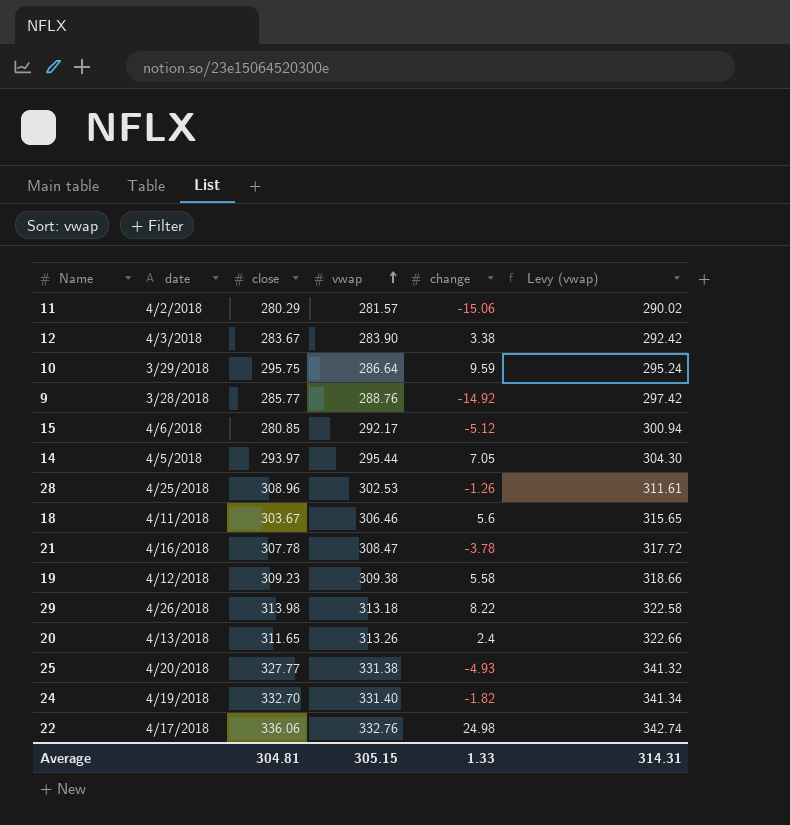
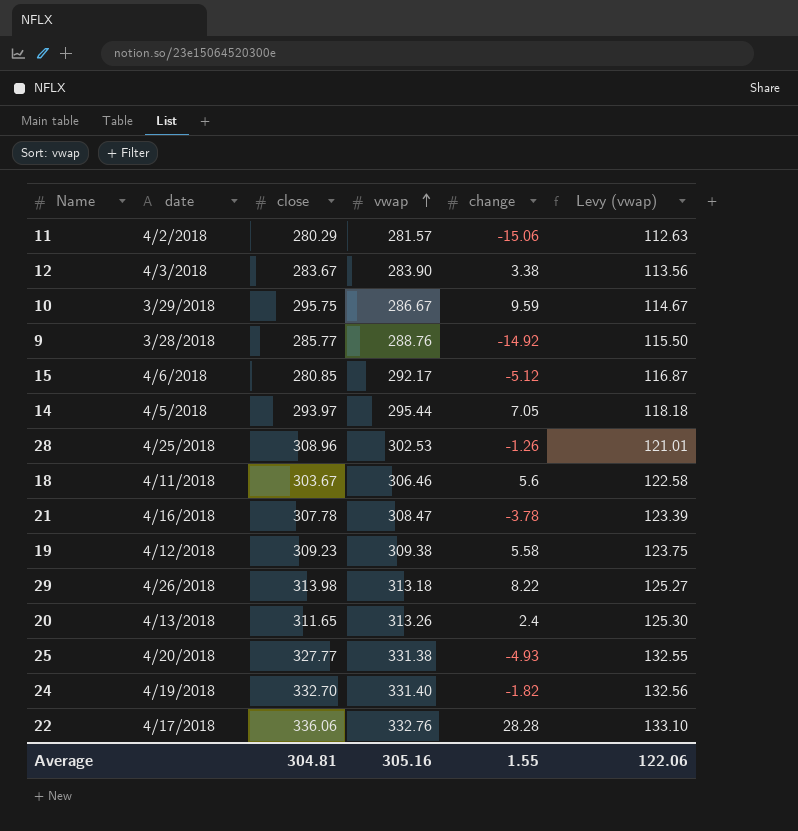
column Levy (vwap) | formula: [vwap] * 1.03 -> [vwap] * 0.4
10 | vwap: 286.64 -> 286.67
22 | change: 24.98 -> 28.28
Average | vwap: 305.15 -> 305.16
Average | change: 1.33 -> 1.55
Average | Levy (vwap): 314.31 -> 122.06

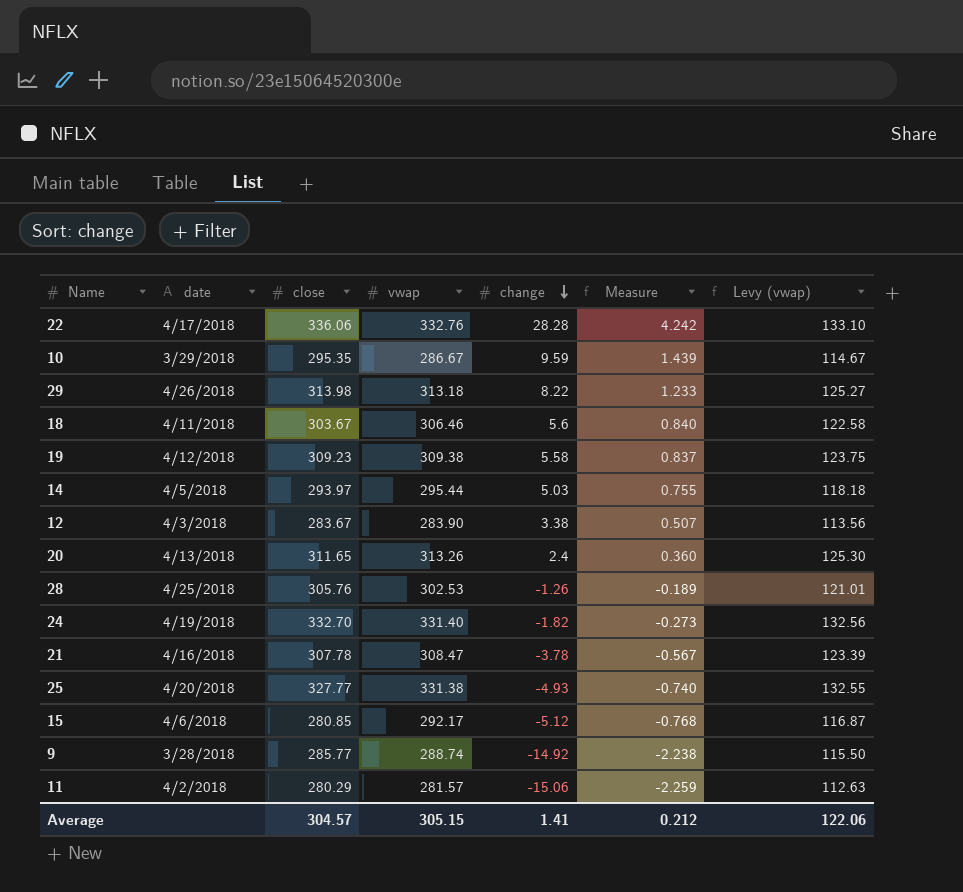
row order: vwap ascending -> change descending
column Measure | formula: none -> [change] * 0.15
10 | close: 295.75 -> 295.35
14 | change: 7.05 -> 5.03
28 | close: 308.96 -> 305.76
9 | vwap: 288.76 -> 288.74
Average | close: 304.81 -> 304.57
Average | vwap: 305.16 -> 305.15
Average | change: 1.55 -> 1.41

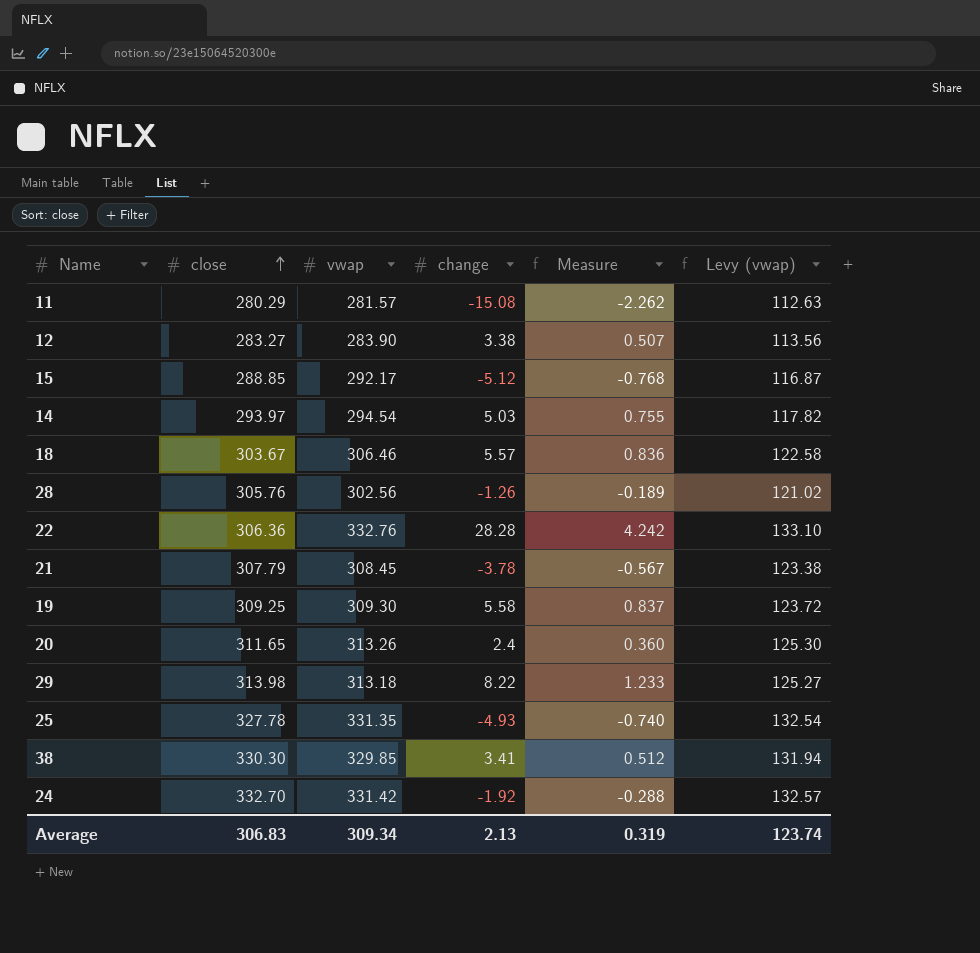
row order: change descending -> close ascending
column date | position: 2 -> none
row 10: 3/29/2018 | 295.35 | 286.67 | 9.59 | 1.439 | 114.67 -> none
row 9: 3/28/2018 | 285.77 | 288.74 | -14.92 | -2.238 | 115.50 -> none
11 | change: -15.06 -> -15.08
11 | Measure: -2.259 -> -2.262
12 | close: 283.67 -> 283.27
15 | close: 280.85 -> 288.85
14 | vwap: 295.44 -> 294.54
14 | Levy (vwap): 118.18 -> 117.82
18 | change: 5.6 -> 5.57
18 | Measure: 0.840 -> 0.836
28 | vwap: 302.53 -> 302.56
28 | Levy (vwap): 121.01 -> 121.02
22 | close: 336.06 -> 306.36
21 | close: 307.78 -> 307.79
21 | vwap: 308.47 -> 308.45
21 | Levy (vwap): 123.39 -> 123.38
19 | close: 309.23 -> 309.25
19 | vwap: 309.38 -> 309.30
19 | Levy (vwap): 123.75 -> 123.72
25 | close: 327.77 -> 327.78
25 | vwap: 331.38 -> 331.35
25 | Levy (vwap): 132.55 -> 132.54
row 38: none -> 330.30 | 329.85 | 3.41 | 0.512 | 131.94
24 | vwap: 331.40 -> 331.42
24 | change: -1.82 -> -1.92
24 | Measure: -0.273 -> -0.288
24 | Levy (vwap): 132.56 -> 132.57
Average | close: 304.57 -> 306.83
Average | vwap: 305.15 -> 309.34
Average | change: 1.41 -> 2.13
Average | Measure: 0.212 -> 0.319
Average | Levy (vwap): 122.06 -> 123.74

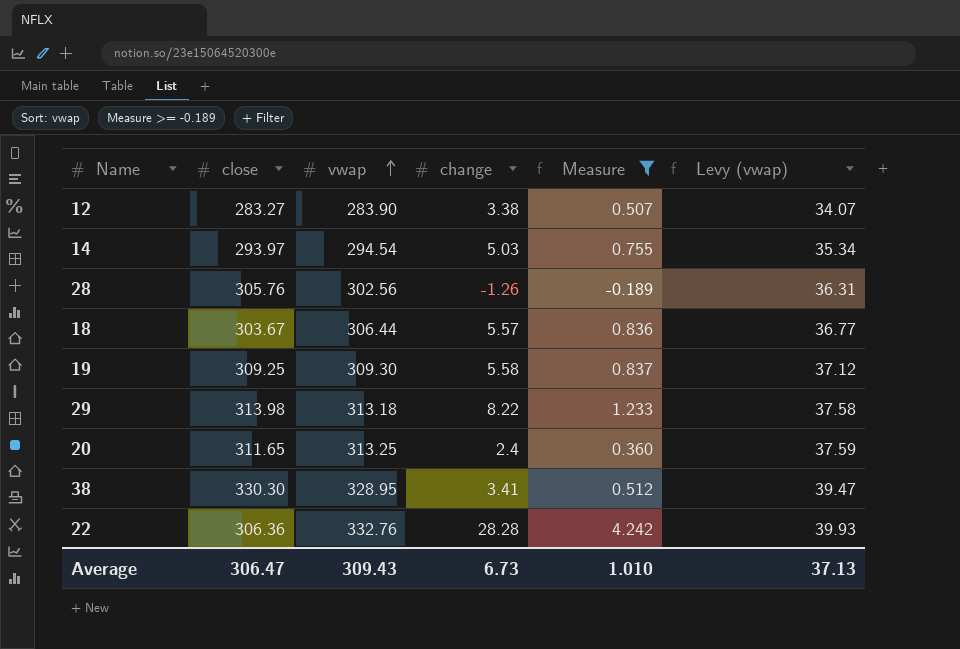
filter: none -> Measure >= -0.189
row order: close ascending -> vwap ascending
column Levy (vwap) | formula: [vwap] * 0.4 -> [vwap] * 0.12
18 | vwap: 306.46 -> 306.44
20 | vwap: 313.26 -> 313.25
38 | vwap: 329.85 -> 328.95
Average | close: 306.83 -> 306.47
Average | vwap: 309.34 -> 309.43
Average | change: 2.13 -> 6.73
Average | Measure: 0.319 -> 1.010
Average | Levy (vwap): 123.74 -> 37.13

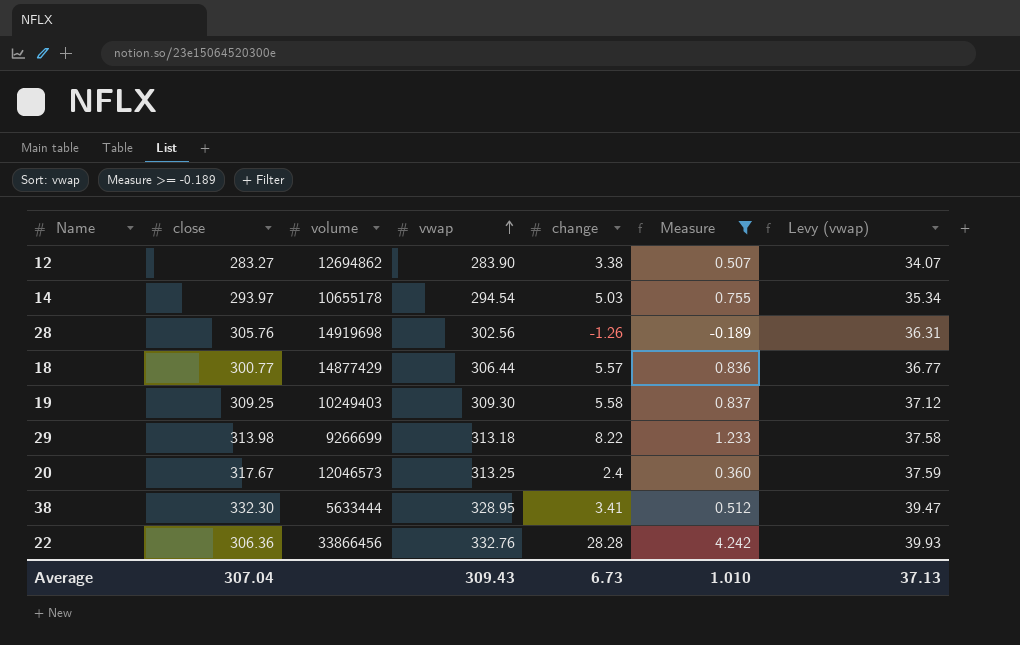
column volume | position: none -> 3
18 | close: 303.67 -> 300.77
20 | close: 311.65 -> 317.67
38 | close: 330.30 -> 332.30
Average | close: 306.47 -> 307.04

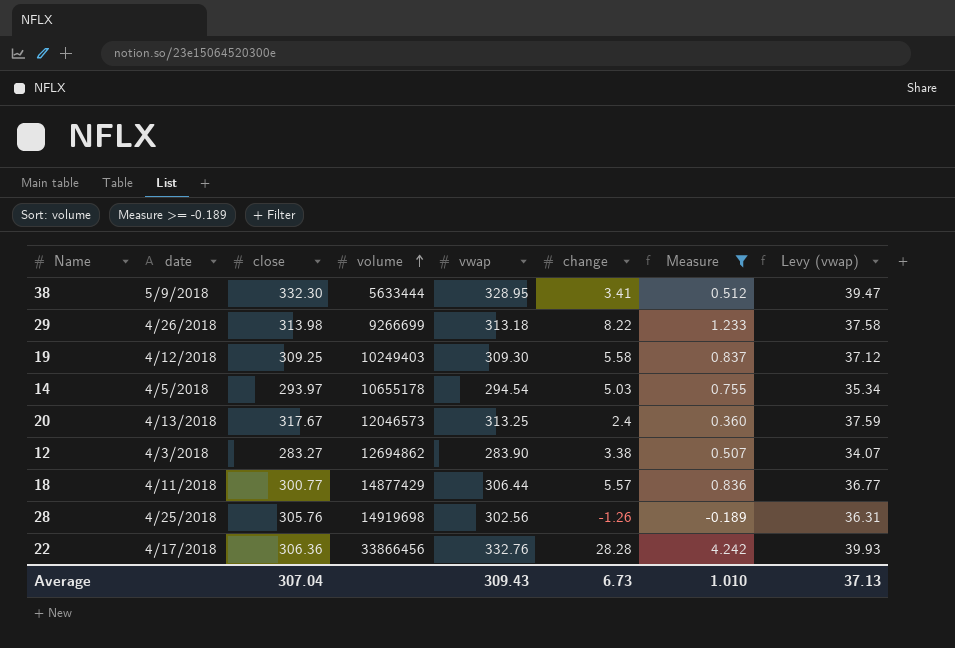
row order: vwap ascending -> volume ascending
column date | position: none -> 2

